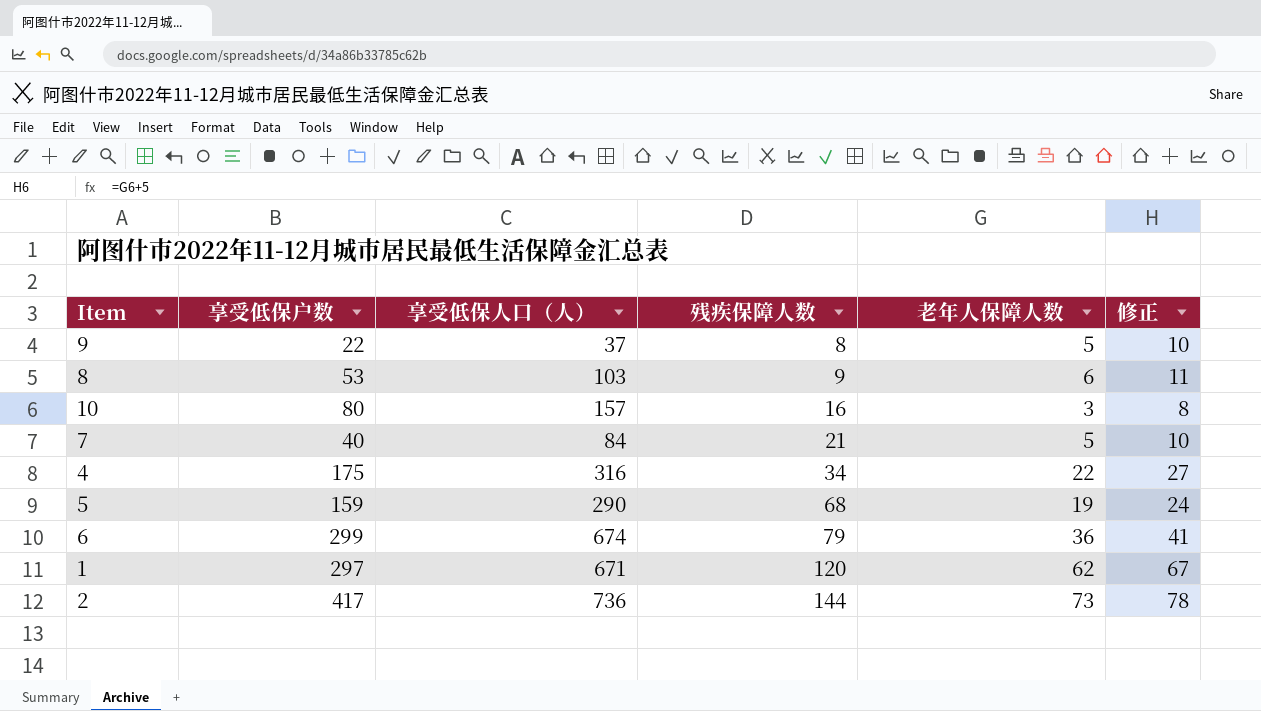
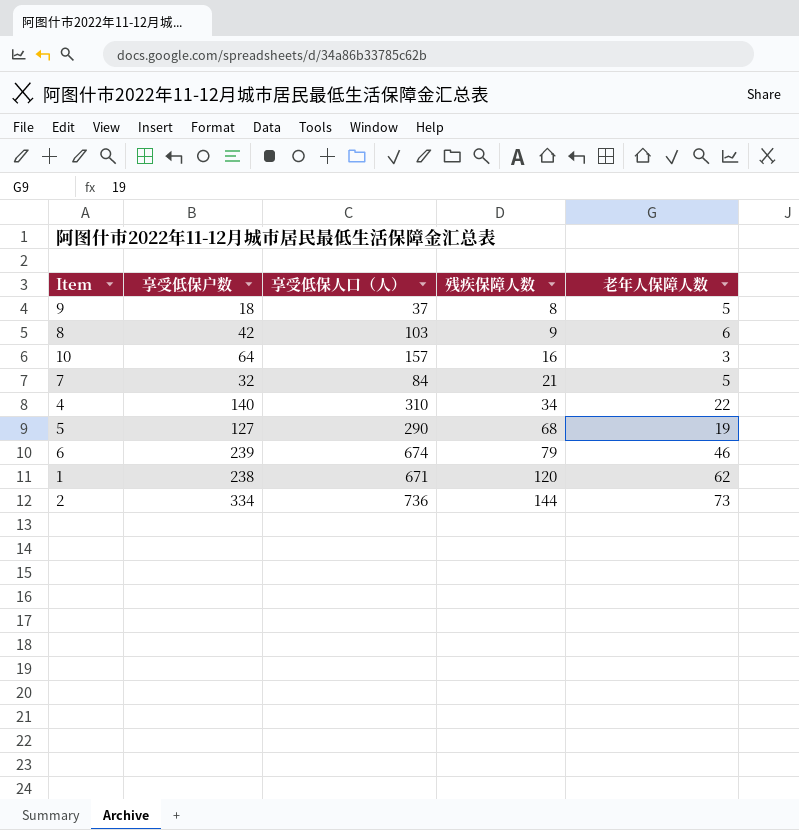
column 修正 | formula: [老年人保障人数] + 5 -> none
9 | 享受低保户数: 22 -> 18
8 | 享受低保户数: 53 -> 42
10 | 享受低保户数: 80 -> 64
7 | 享受低保户数: 40 -> 32
4 | 享受低保户数: 175 -> 140
4 | 享受低保人口（人）: 316 -> 310
5 | 享受低保户数: 159 -> 127
6 | 享受低保户数: 299 -> 239
6 | 老年人保障人数: 36 -> 46
1 | 享受低保户数: 297 -> 238
2 | 享受低保户数: 417 -> 334

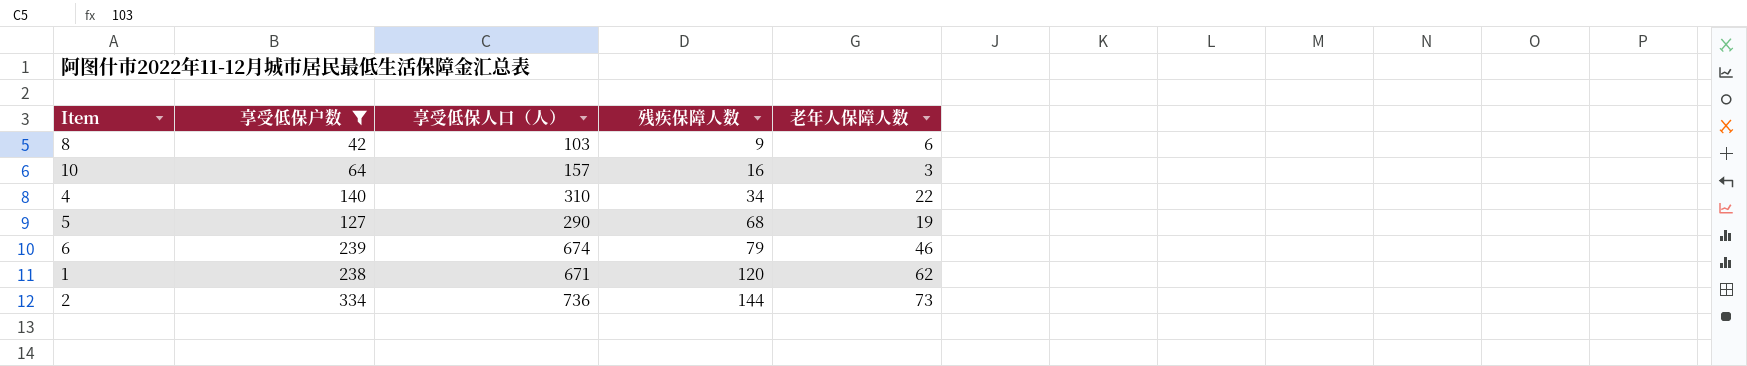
filter: none -> 享受低保户数 >= 42

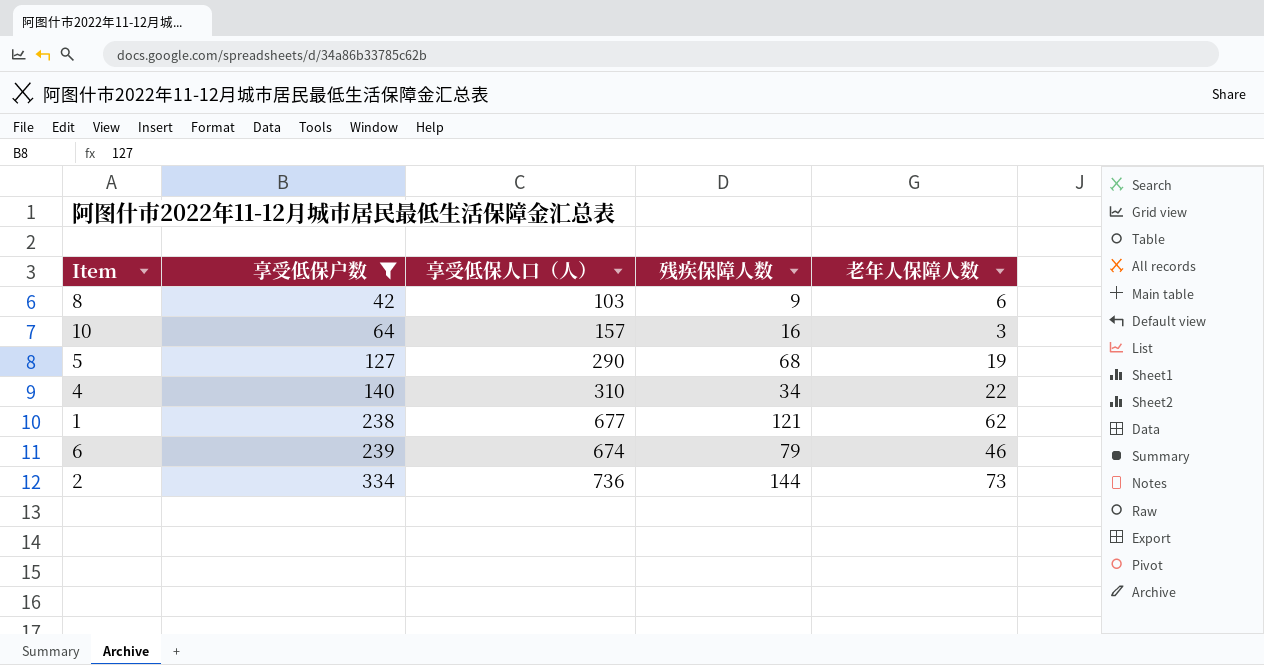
row order: 残疾保障人数 ascending -> 享受低保户数 ascending
1 | 享受低保人口（人）: 671 -> 677
1 | 残疾保障人数: 120 -> 121

